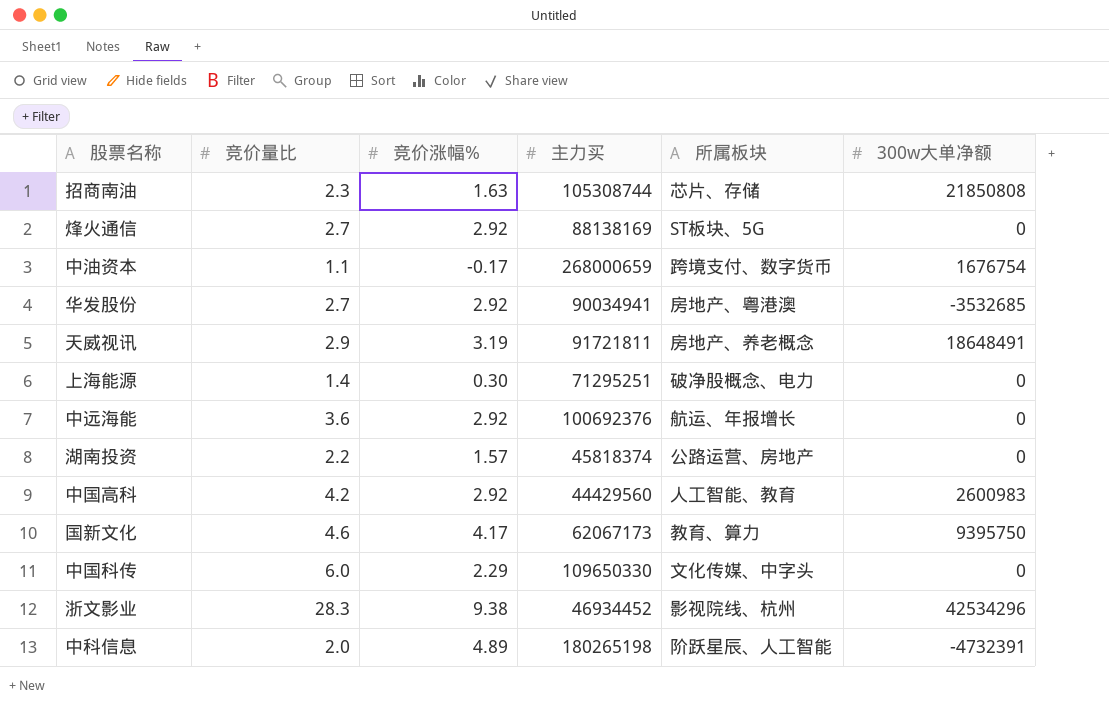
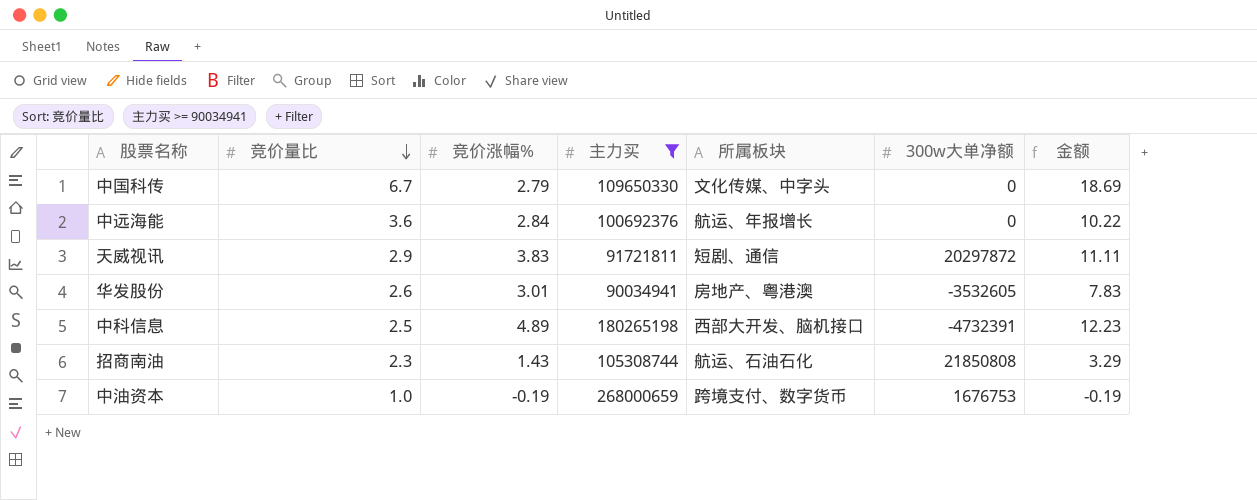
filter: none -> 主力买 >= 90034941
row order: none -> 竞价量比 descending
column 金额 | formula: none -> [竞价量比] * [竞价涨幅%]
中国科传 | 竞价量比: 6.0 -> 6.7
中国科传 | 竞价涨幅%: 2.29 -> 2.79
中远海能 | 竞价涨幅%: 2.92 -> 2.84
天威视讯 | 竞价涨幅%: 3.19 -> 3.83
天威视讯 | 所属板块: 房地产、养老概念 -> 短剧、通信
天威视讯 | 300w大单净额: 18648491 -> 20297872
华发股份 | 竞价量比: 2.7 -> 2.6
华发股份 | 竞价涨幅%: 2.92 -> 3.01
华发股份 | 300w大单净额: -3532685 -> -3532605
中科信息 | 竞价量比: 2.0 -> 2.5
中科信息 | 所属板块: 阶跃星辰、人工智能 -> 西部大开发、脑机接口
招商南油 | 竞价涨幅%: 1.63 -> 1.43
招商南油 | 所属板块: 芯片、存储 -> 航运、石油石化
中油资本 | 竞价量比: 1.1 -> 1.0
中油资本 | 竞价涨幅%: -0.17 -> -0.19
中油资本 | 300w大单净额: 1676754 -> 1676753

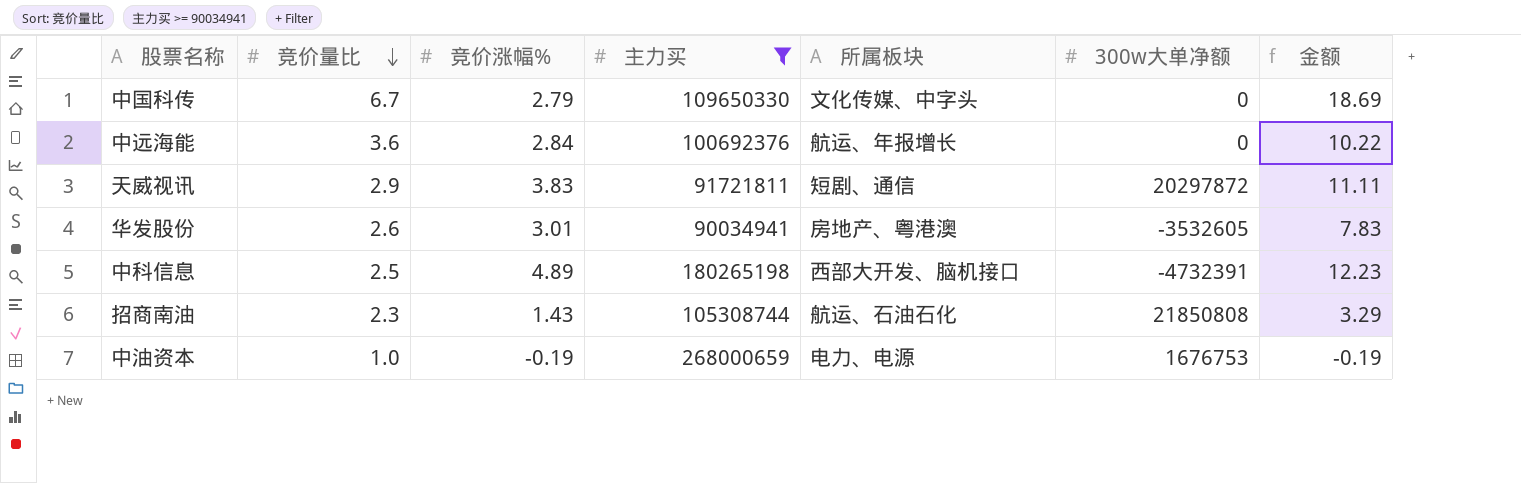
中油资本 | 所属板块: 跨境支付、数字货币 -> 电力、电源

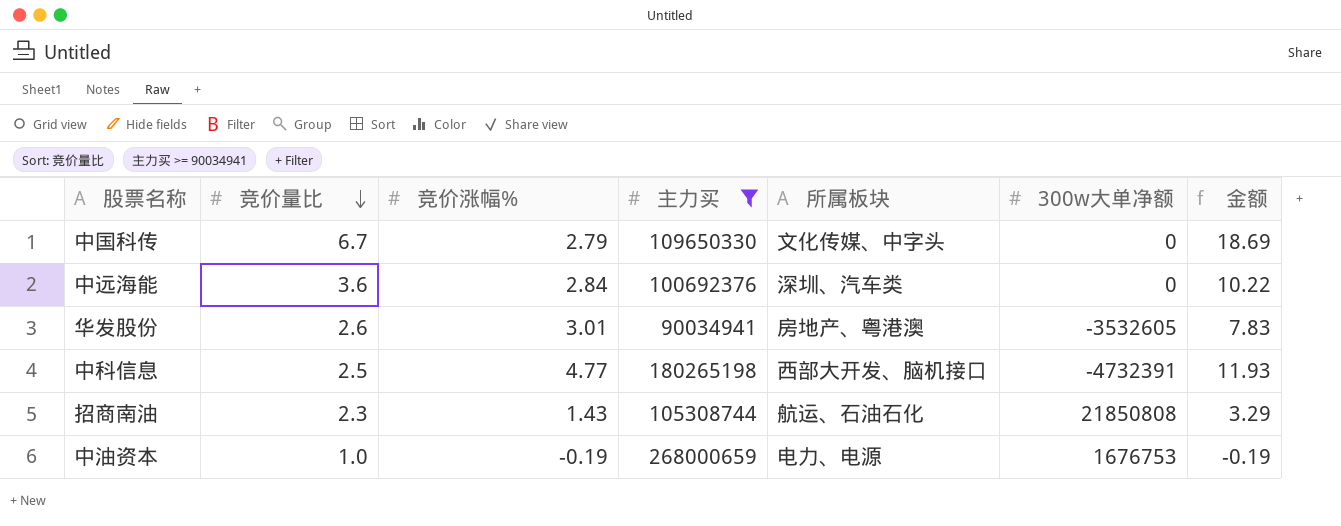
row 天威视讯: 2.9 | 3.83 | 91721811 | 短剧、通信 | 20297872 | 11.11 -> none
中远海能 | 所属板块: 航运、年报增长 -> 深圳、汽车类
中科信息 | 竞价涨幅%: 4.89 -> 4.77
中科信息 | 金额: 12.23 -> 11.93

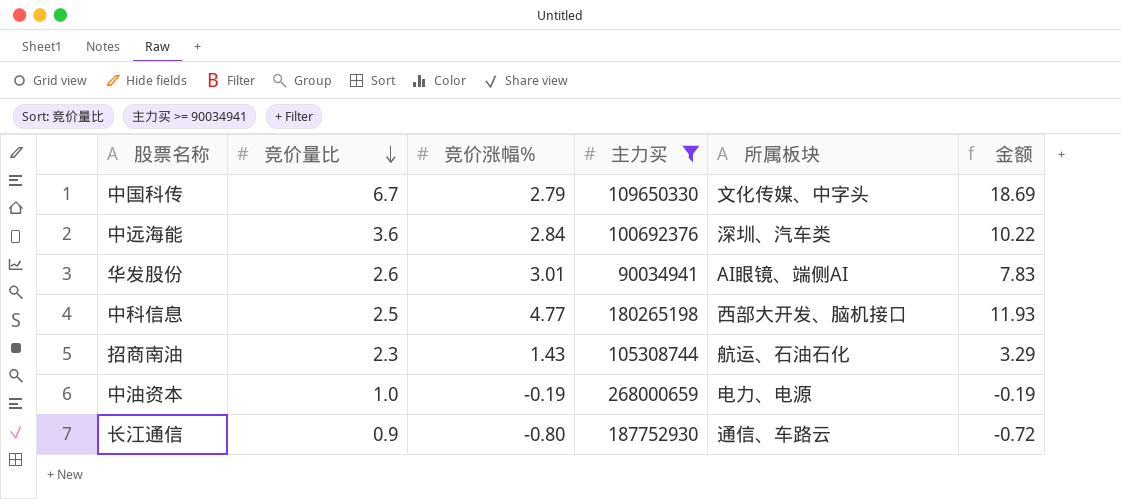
column 300w大单净额 | position: 6 -> none
华发股份 | 所属板块: 房地产、粤港澳 -> AI眼镜、端侧AI
row 长江通信: none -> 0.9 | -0.80 | 187752930 | 通信、车路云 | -0.72

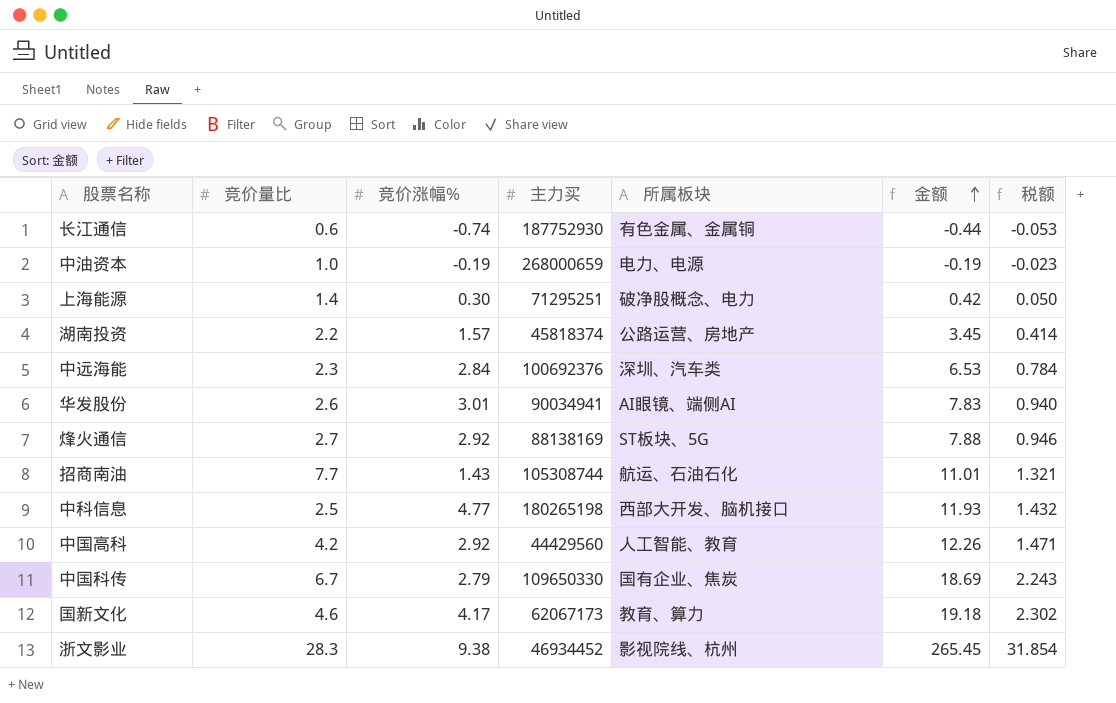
filter: 主力买 >= 90034941 -> none
row order: 竞价量比 descending -> 金额 ascending
column 税额 | formula: none -> [金额] * 0.12
长江通信 | 竞价量比: 0.9 -> 0.6
长江通信 | 竞价涨幅%: -0.80 -> -0.74
长江通信 | 所属板块: 通信、车路云 -> 有色金属、金属铜
长江通信 | 金额: -0.72 -> -0.44
中远海能 | 竞价量比: 3.6 -> 2.3
中远海能 | 金额: 10.22 -> 6.53
招商南油 | 竞价量比: 2.3 -> 7.7
招商南油 | 金额: 3.29 -> 11.01
中国科传 | 所属板块: 文化传媒、中字头 -> 国有企业、焦炭

